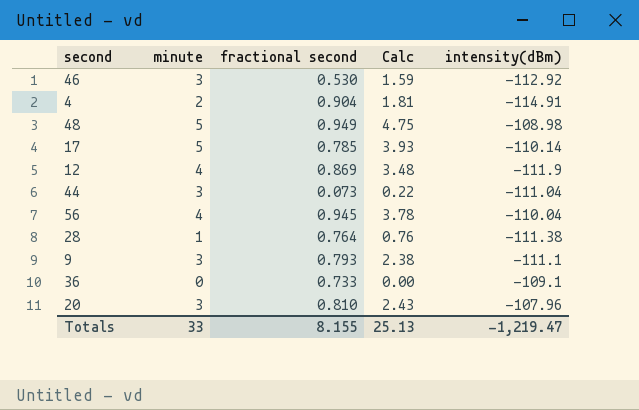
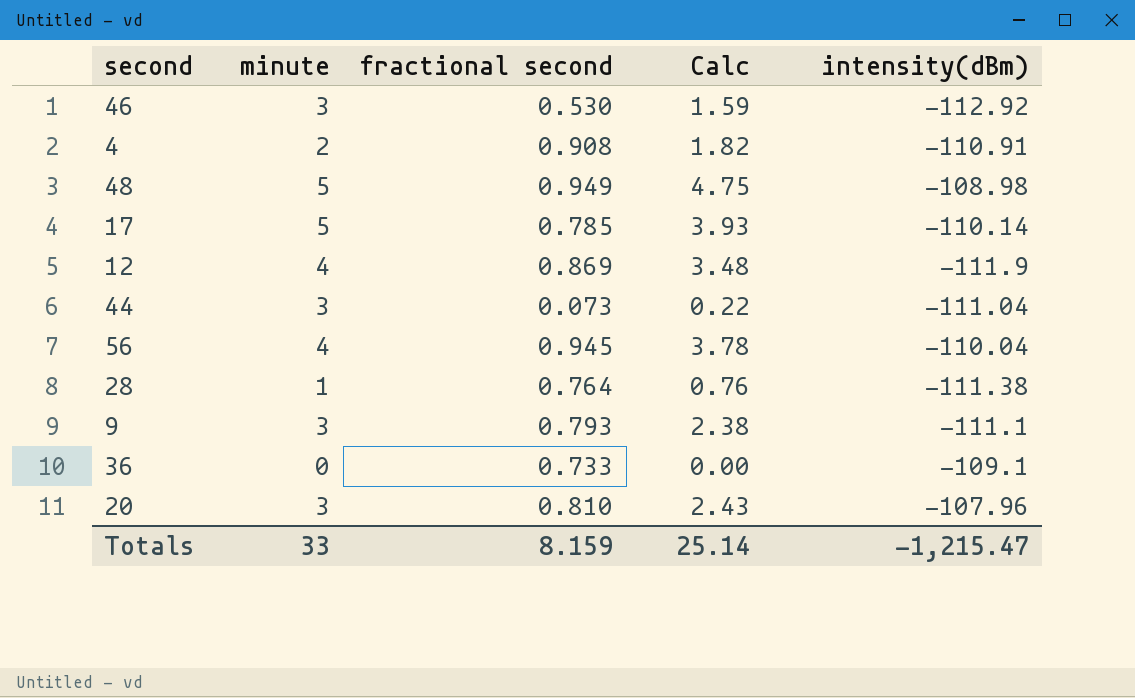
4 | fractional second: 0.904 -> 0.908
4 | Calc: 1.81 -> 1.82
4 | intensity(dBm): -114.91 -> -110.91
Totals | fractional second: 8.155 -> 8.159
Totals | Calc: 25.13 -> 25.14
Totals | intensity(dBm): -1,219.47 -> -1,215.47

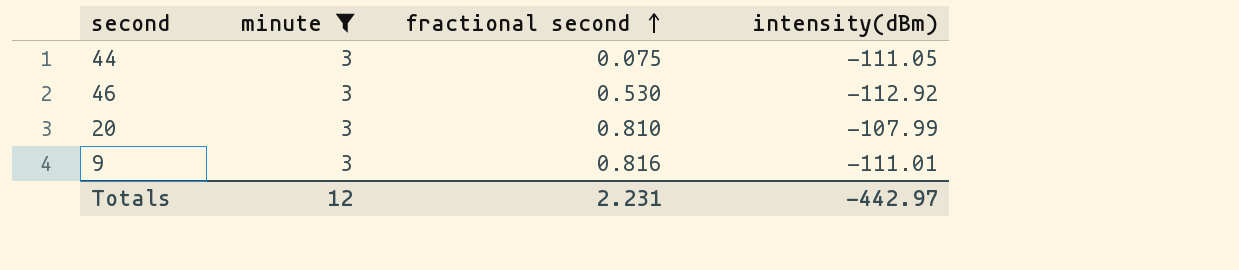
filter: none -> minute = 3
row order: none -> fractional second ascending
column Calc | formula: [minute] * [fractional second] -> none
44 | fractional second: 0.073 -> 0.075
44 | intensity(dBm): -111.04 -> -111.05
20 | intensity(dBm): -107.96 -> -107.99
9 | fractional second: 0.793 -> 0.816
9 | intensity(dBm): -111.1 -> -111.01
Totals | minute: 33 -> 12
Totals | fractional second: 8.159 -> 2.231
Totals | intensity(dBm): -1,215.47 -> -442.97

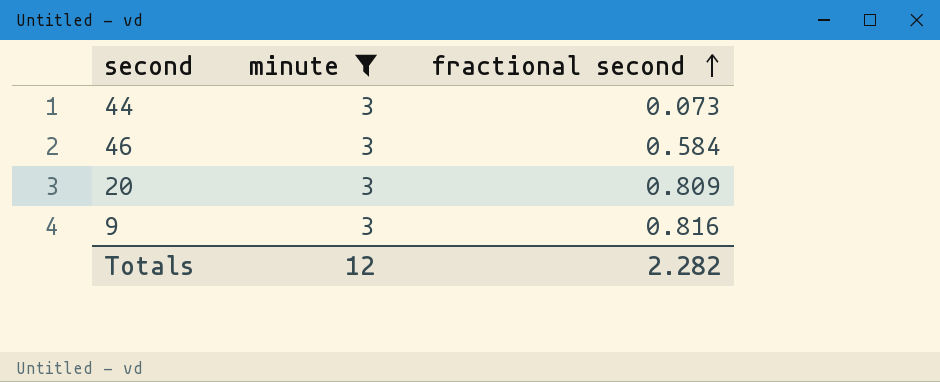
column intensity(dBm) | position: 4 -> none
44 | fractional second: 0.075 -> 0.073
46 | fractional second: 0.530 -> 0.584
20 | fractional second: 0.810 -> 0.809
Totals | fractional second: 2.231 -> 2.282

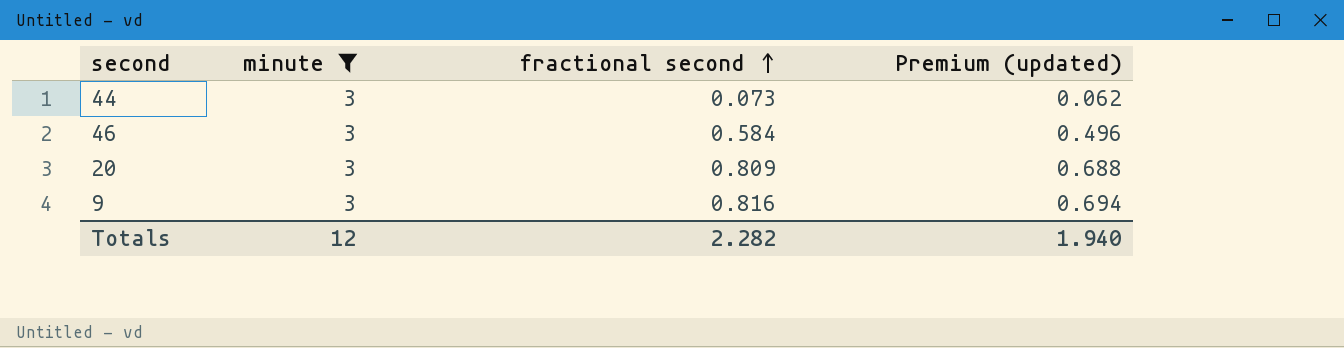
column Premium (updated) | formula: none -> [fractional second] * 0.85

